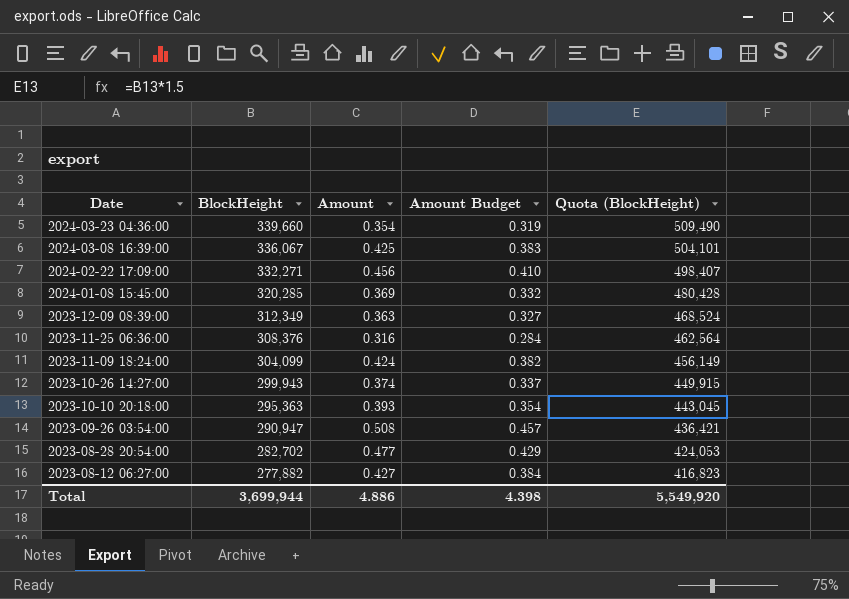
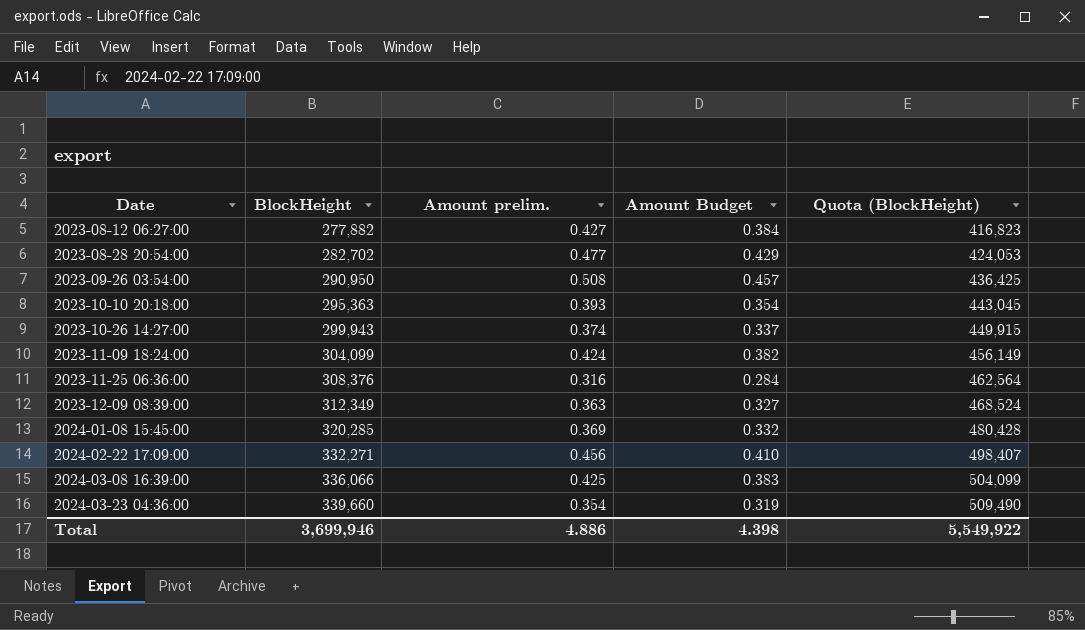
row order: Date descending -> Date ascending
column name: Amount -> Amount prelim.
2023-09-26 03:54:00 | BlockHeight: 290,947 -> 290,950
2023-09-26 03:54:00 | Quota (BlockHeight): 436,421 -> 436,425
2024-03-08 16:39:00 | BlockHeight: 336,067 -> 336,066
2024-03-08 16:39:00 | Quota (BlockHeight): 504,101 -> 504,099
Total | BlockHeight: 3,699,944 -> 3,699,946
Total | Quota (BlockHeight): 5,549,920 -> 5,549,922

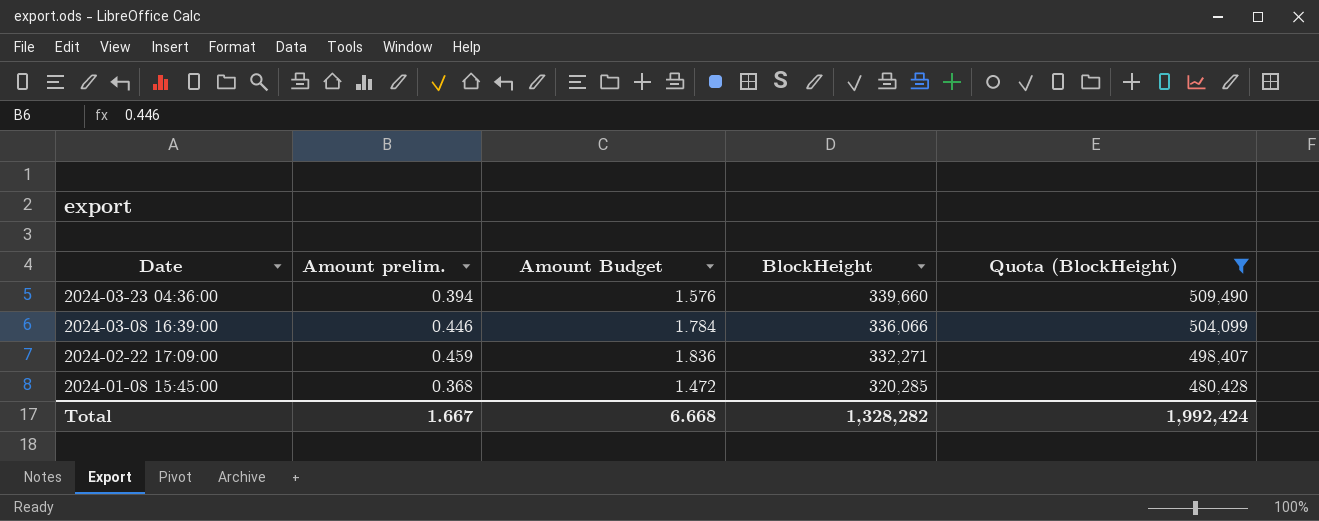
filter: none -> Quota (BlockHeight) >= 480,428
row order: Date ascending -> Date descending
column Amount Budget | formula: [Amount prelim.] * 0.9 -> [Amount prelim.] * 4
column BlockHeight | position: 2 -> 4
2024-03-23 04:36:00 | Amount prelim.: 0.354 -> 0.394
2024-03-08 16:39:00 | Amount prelim.: 0.425 -> 0.446
2024-02-22 17:09:00 | Amount prelim.: 0.456 -> 0.459
2024-01-08 15:45:00 | Amount prelim.: 0.369 -> 0.368
Total | Amount prelim.: 4.886 -> 1.667
Total | Amount Budget: 4.398 -> 6.668
Total | BlockHeight: 3,699,946 -> 1,328,282
Total | Quota (BlockHeight): 5,549,922 -> 1,992,424

